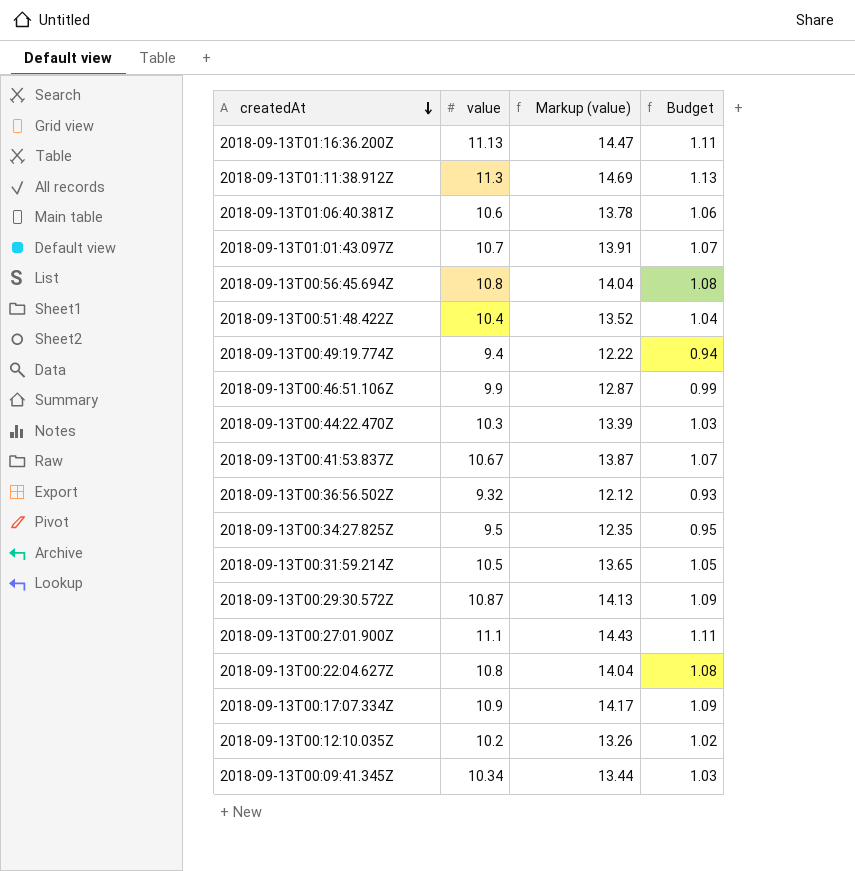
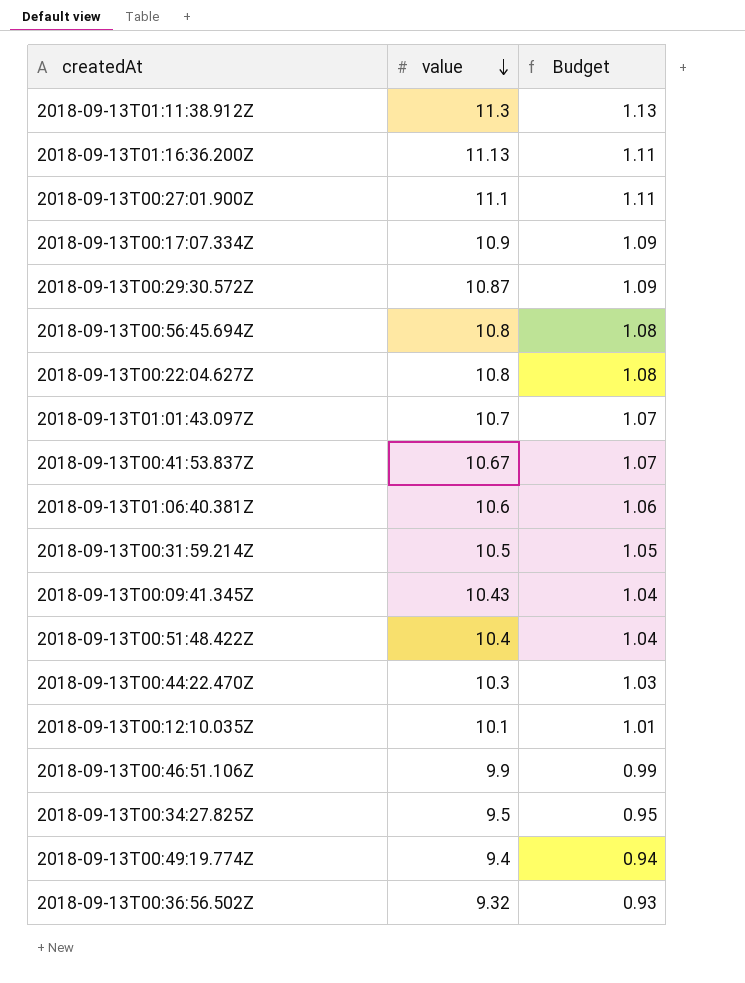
row order: createdAt descending -> value descending
column Markup (value) | formula: [value] * 1.3 -> none
2018-09-13T00:09:41.345Z | value: 10.34 -> 10.43
2018-09-13T00:09:41.345Z | Budget: 1.03 -> 1.04
2018-09-13T00:12:10.035Z | value: 10.2 -> 10.1
2018-09-13T00:12:10.035Z | Budget: 1.02 -> 1.01

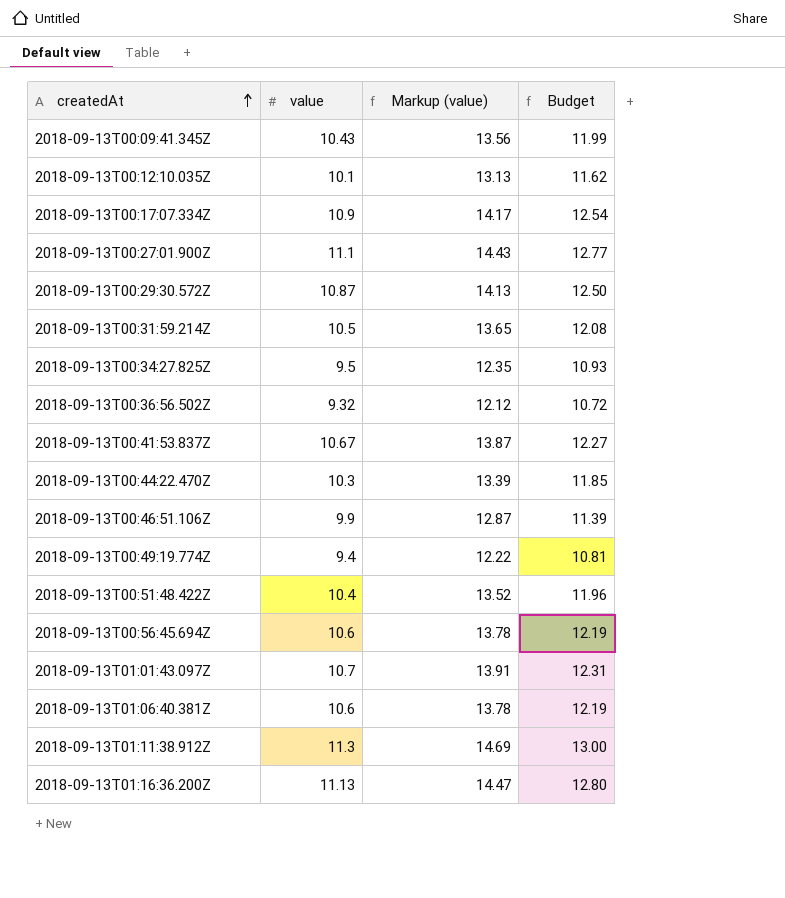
row order: value descending -> createdAt ascending
column Markup (value) | formula: none -> [value] * 1.3
column Budget | formula: [value] * 0.1 -> [value] * 1.15
row 2018-09-13T00:22:04.627Z: 10.8 | 1.08 -> none
2018-09-13T00:56:45.694Z | value: 10.8 -> 10.6

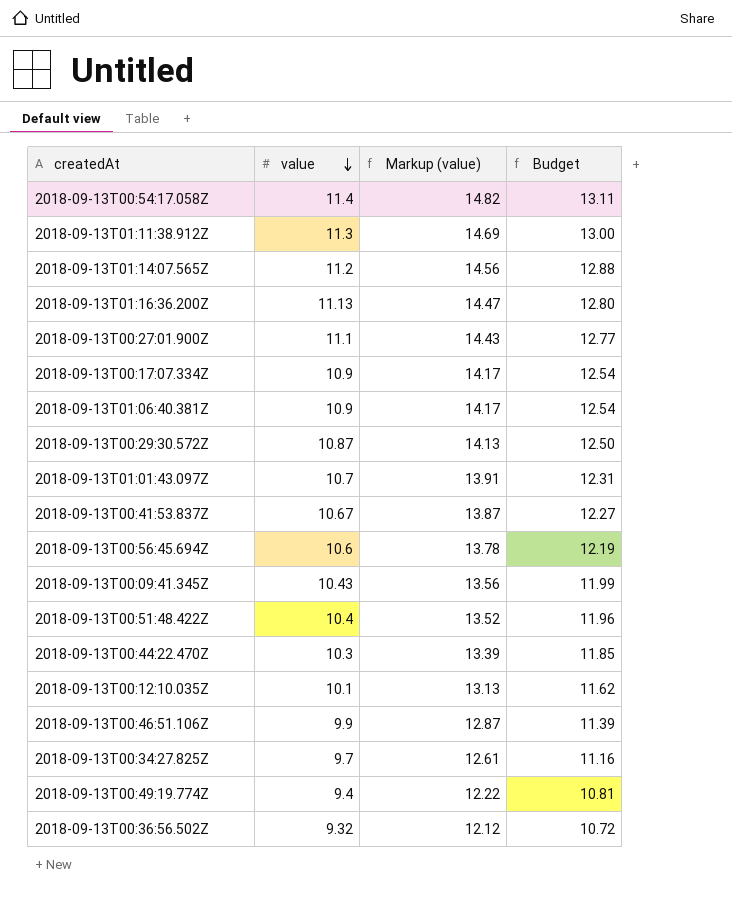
row order: createdAt ascending -> value descending
row 2018-09-13T00:31:59.214Z: 10.5 | 13.65 | 12.08 -> none
row 2018-09-13T00:54:17.058Z: none -> 11.4 | 14.82 | 13.11
row 2018-09-13T01:14:07.565Z: none -> 11.2 | 14.56 | 12.88
2018-09-13T01:06:40.381Z | value: 10.6 -> 10.9
2018-09-13T01:06:40.381Z | Markup (value): 13.78 -> 14.17
2018-09-13T01:06:40.381Z | Budget: 12.19 -> 12.54
2018-09-13T00:34:27.825Z | value: 9.5 -> 9.7
2018-09-13T00:34:27.825Z | Markup (value): 12.35 -> 12.61
2018-09-13T00:34:27.825Z | Budget: 10.93 -> 11.16

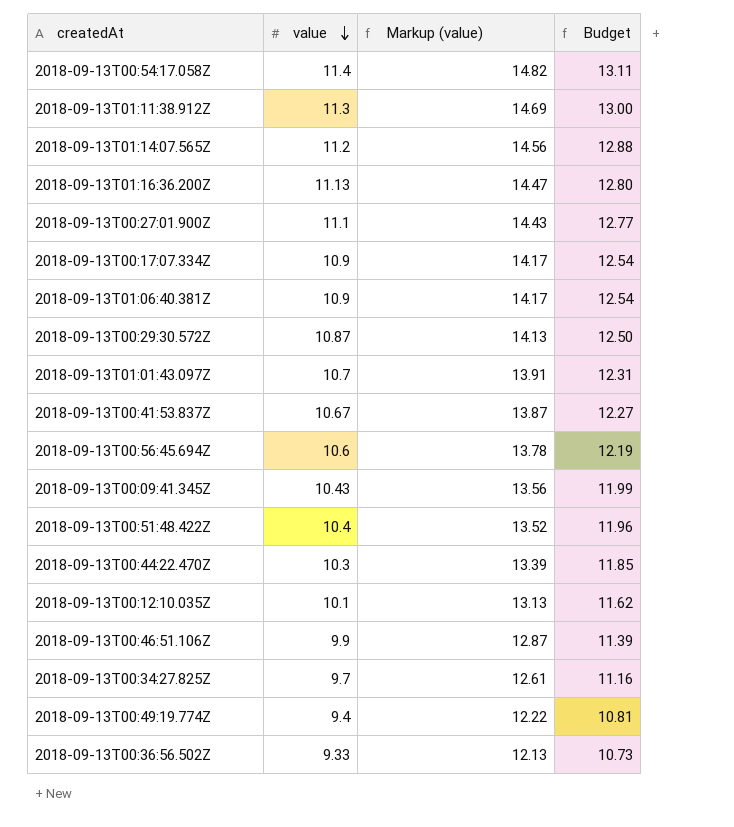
2018-09-13T00:36:56.502Z | value: 9.32 -> 9.33
2018-09-13T00:36:56.502Z | Markup (value): 12.12 -> 12.13
2018-09-13T00:36:56.502Z | Budget: 10.72 -> 10.73

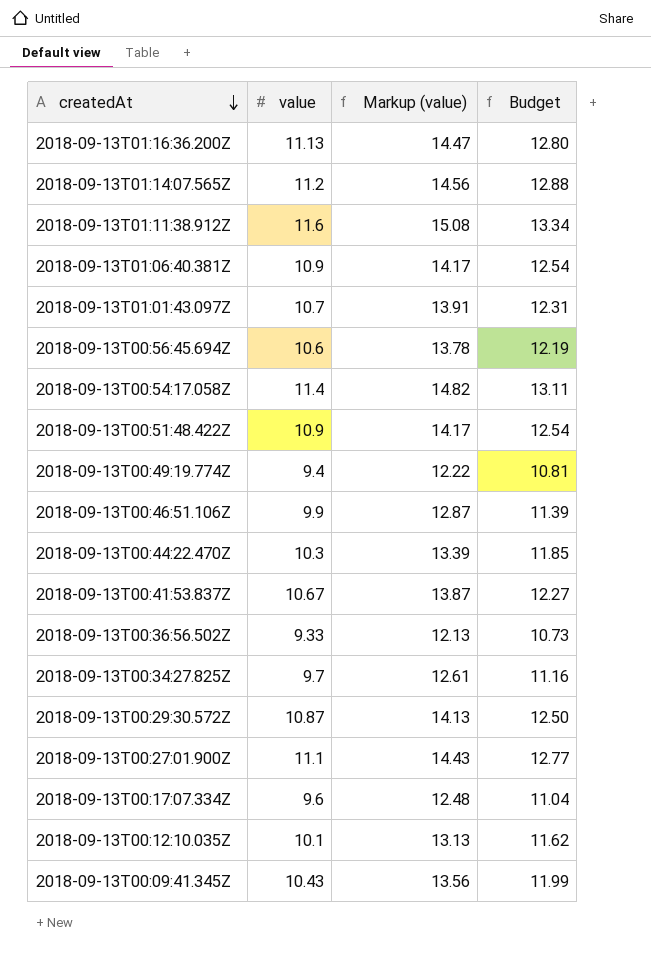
row order: value descending -> createdAt descending
2018-09-13T01:11:38.912Z | value: 11.3 -> 11.6
2018-09-13T01:11:38.912Z | Markup (value): 14.69 -> 15.08
2018-09-13T01:11:38.912Z | Budget: 13.00 -> 13.34
2018-09-13T00:51:48.422Z | value: 10.4 -> 10.9
2018-09-13T00:51:48.422Z | Markup (value): 13.52 -> 14.17
2018-09-13T00:51:48.422Z | Budget: 11.96 -> 12.54
2018-09-13T00:17:07.334Z | value: 10.9 -> 9.6
2018-09-13T00:17:07.334Z | Markup (value): 14.17 -> 12.48
2018-09-13T00:17:07.334Z | Budget: 12.54 -> 11.04

